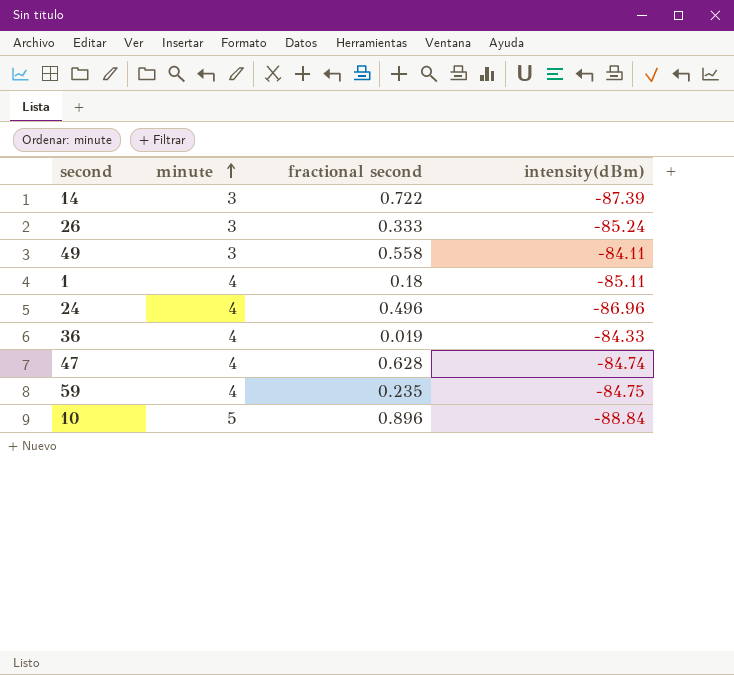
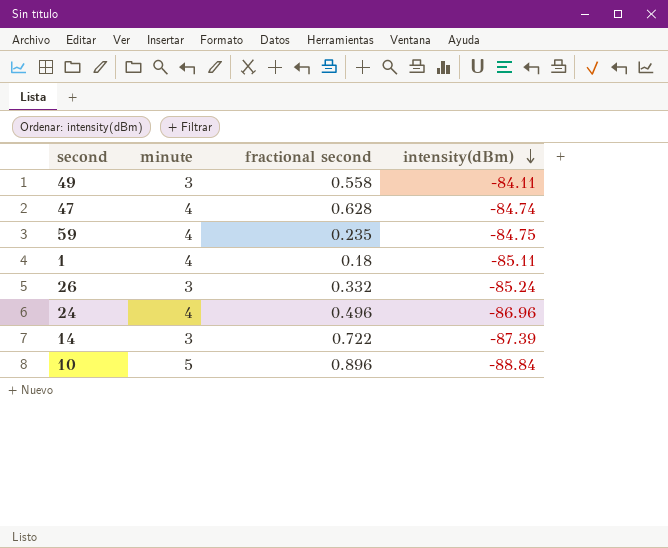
row order: minute ascending -> intensity(dBm) descending
row 36: 4 | 0.019 | -84.33 -> none
26 | fractional second: 0.333 -> 0.332

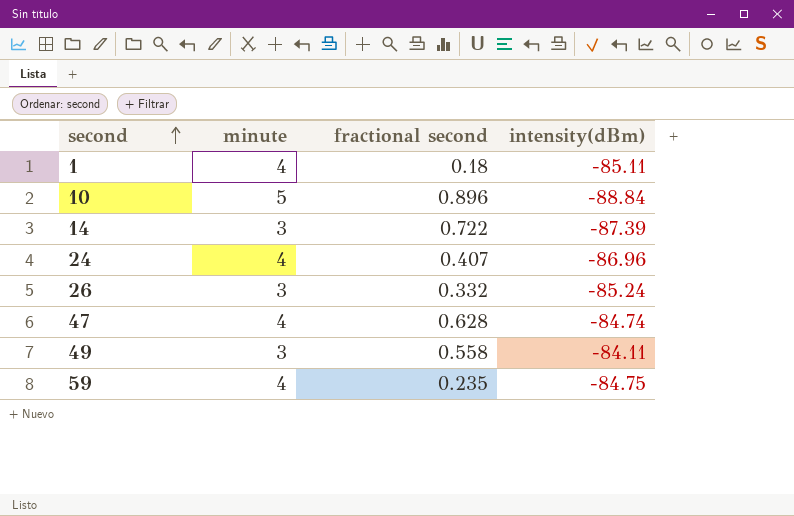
row order: intensity(dBm) descending -> second ascending
24 | fractional second: 0.496 -> 0.407

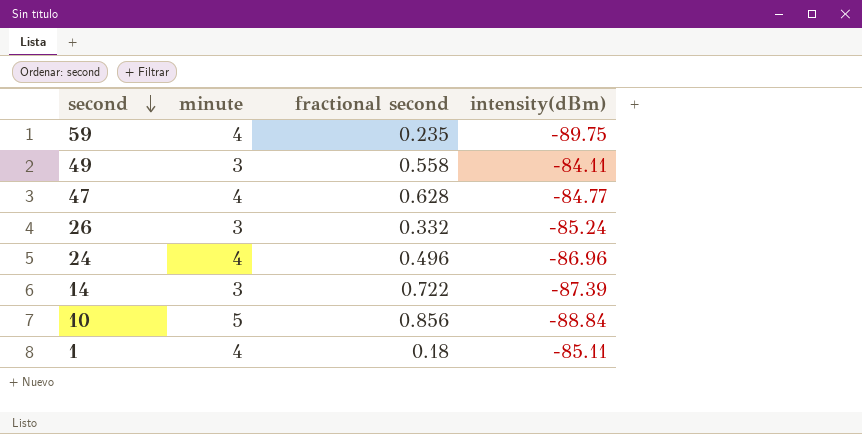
row order: second ascending -> second descending
59 | intensity(dBm): -84.75 -> -89.75
47 | intensity(dBm): -84.74 -> -84.77
24 | fractional second: 0.407 -> 0.496
10 | fractional second: 0.896 -> 0.856

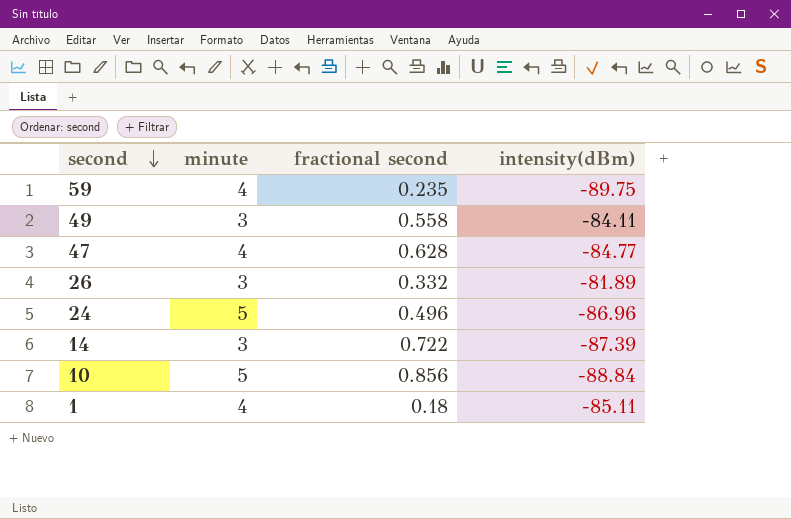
26 | intensity(dBm): -85.24 -> -81.89
24 | minute: 4 -> 5

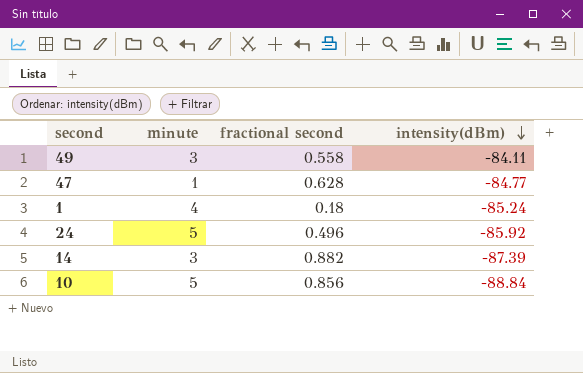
row order: second descending -> intensity(dBm) descending
row 59: 4 | 0.235 | -89.75 -> none
row 26: 3 | 0.332 | -81.89 -> none
47 | minute: 4 -> 1
1 | intensity(dBm): -85.11 -> -85.24
24 | intensity(dBm): -86.96 -> -85.92
14 | fractional second: 0.722 -> 0.882

